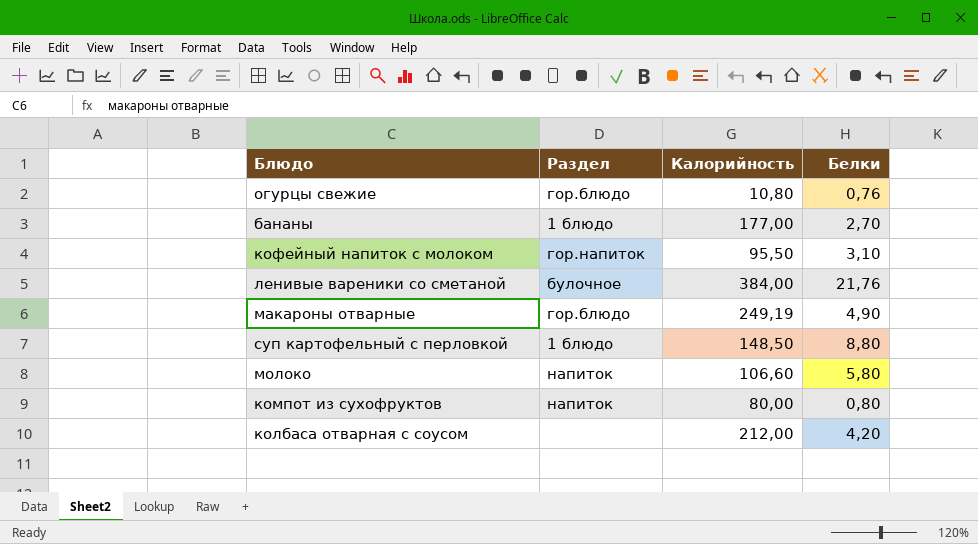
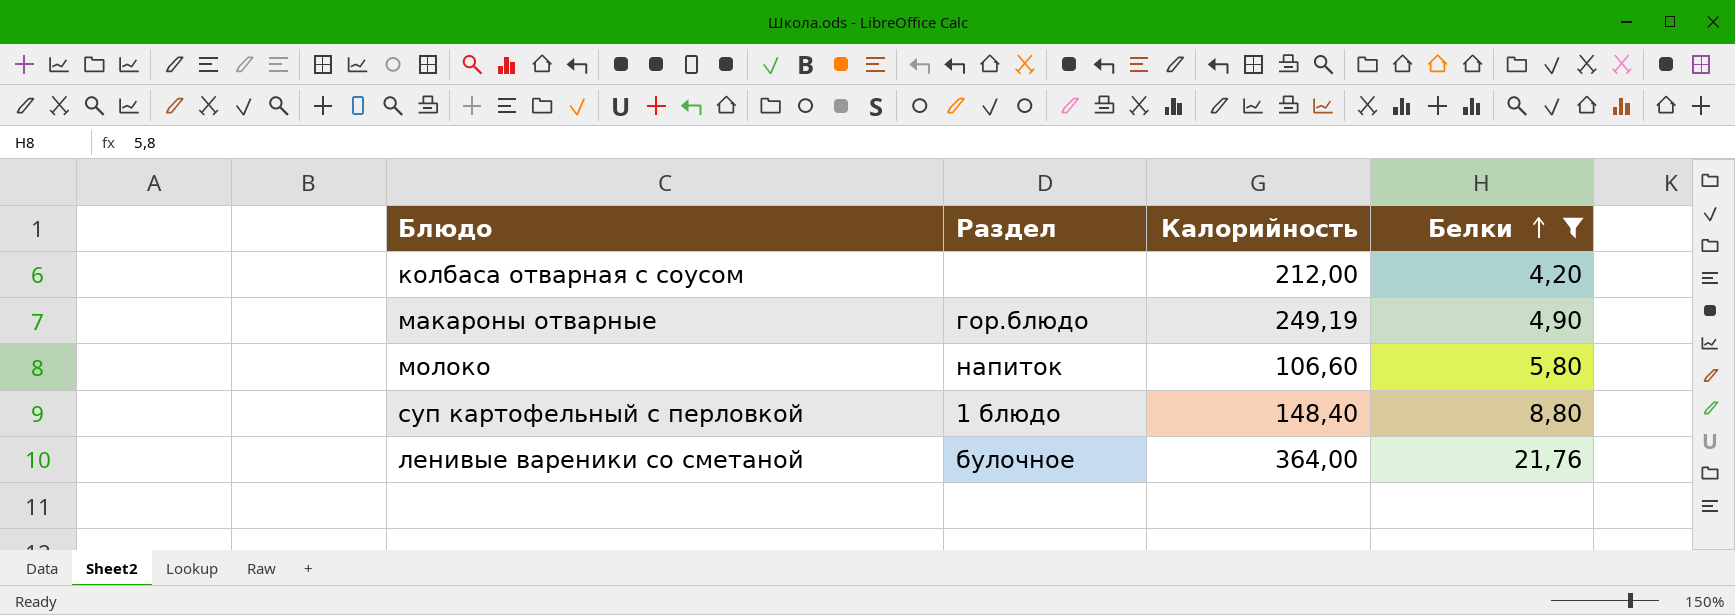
filter: none -> Белки >= 4,20
row order: none -> Белки ascending
суп картофельный с перловкой | Калорийность: 148,50 -> 148,40
ленивые вареники со сметаной | Калорийность: 384,00 -> 364,00

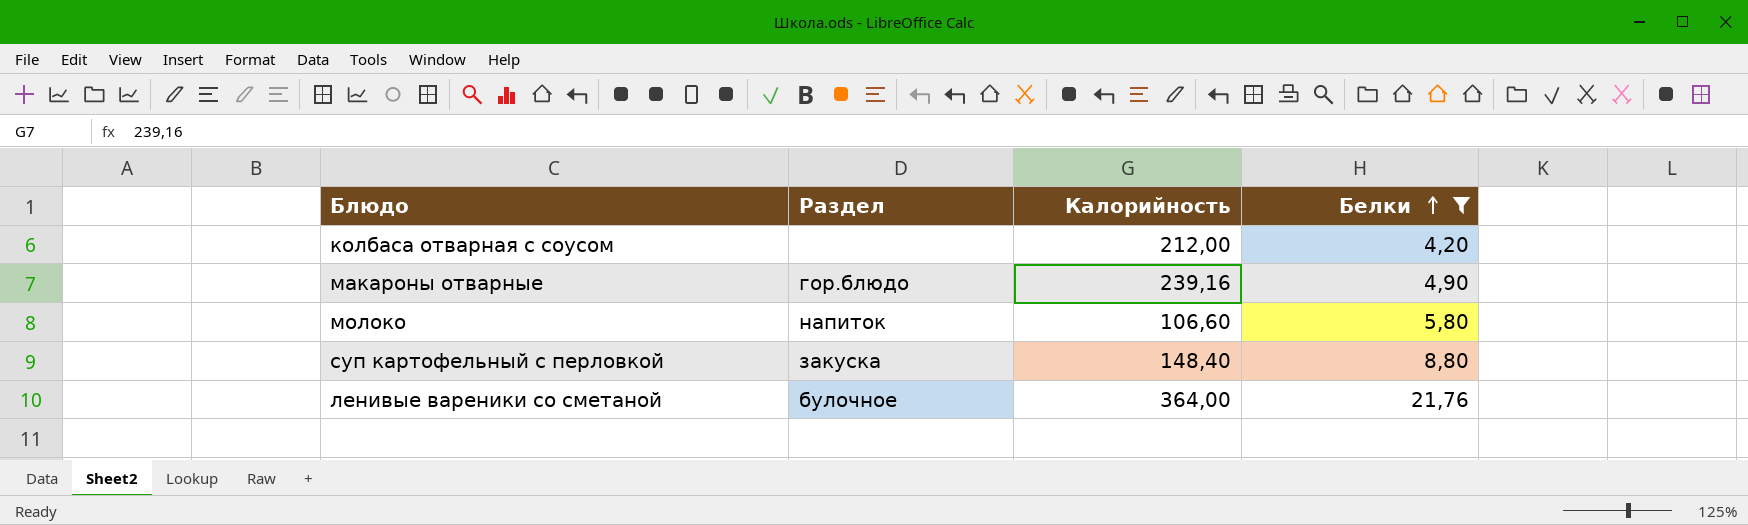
макароны отварные | Калорийность: 249,19 -> 239,16
суп картофельный с перловкой | Раздел: 1 блюдо -> закуска

